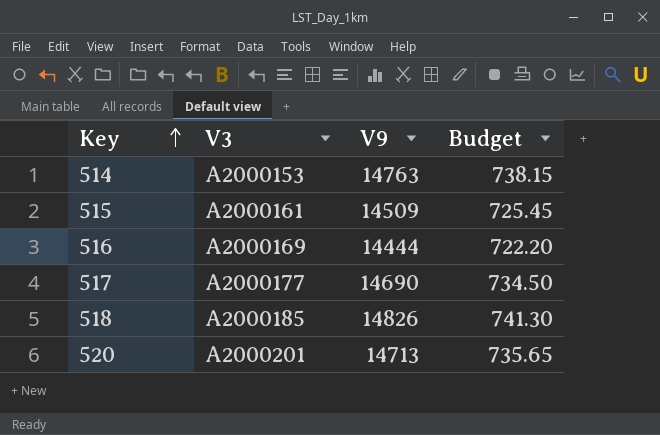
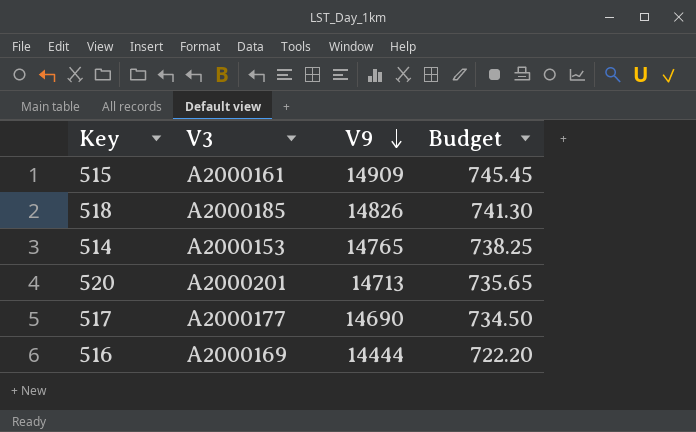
row order: Key ascending -> V9 descending
515 | V9: 14509 -> 14909
515 | Budget: 725.45 -> 745.45
514 | V9: 14763 -> 14765
514 | Budget: 738.15 -> 738.25

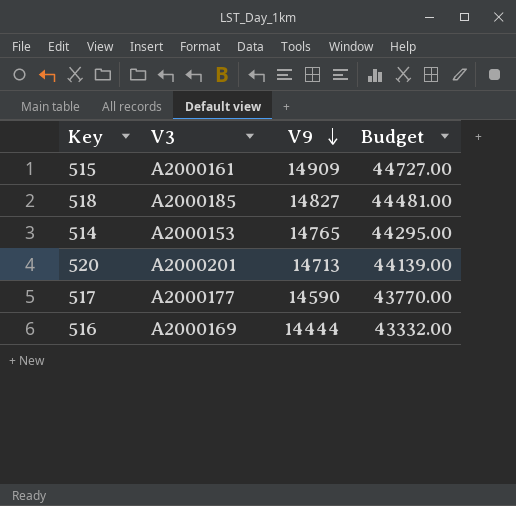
column Budget | formula: [V9] * 0.05 -> [V9] * 3
518 | V9: 14826 -> 14827
517 | V9: 14690 -> 14590

